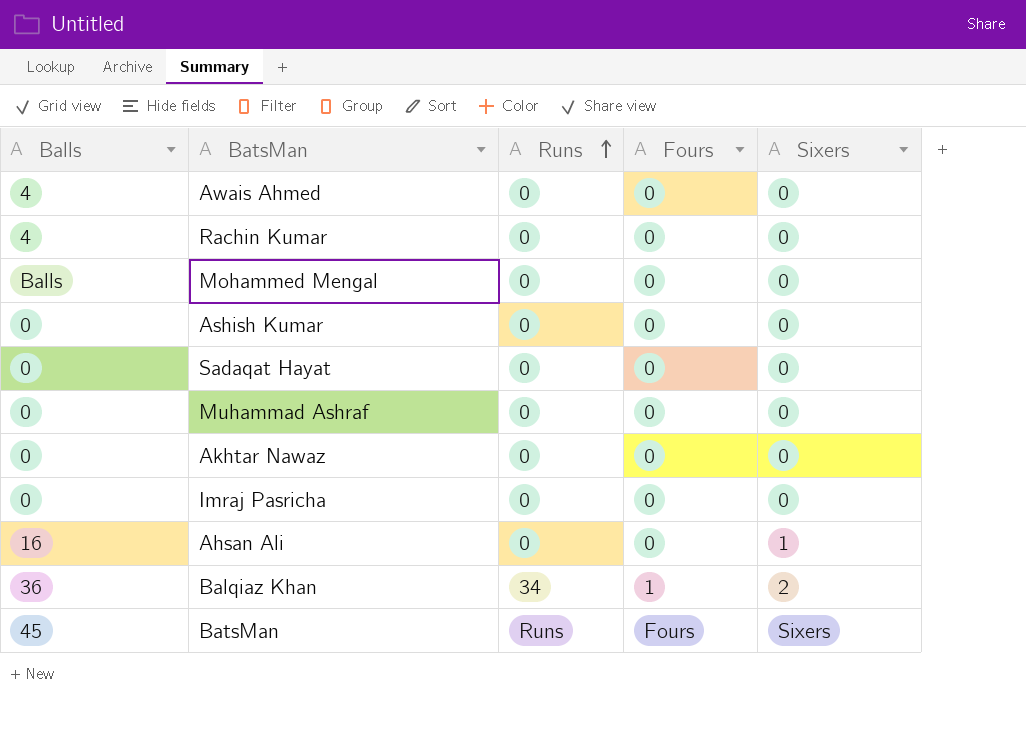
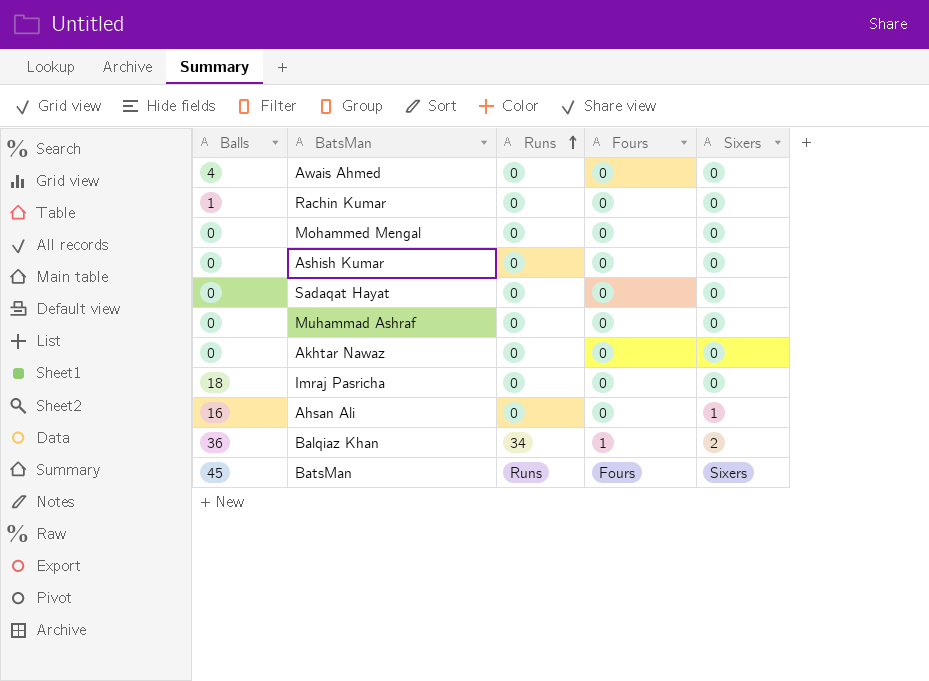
Rachin Kumar | Balls: 4 -> 1
Mohammed Mengal | Balls: Balls -> 0
Imraj Pasricha | Balls: 0 -> 18

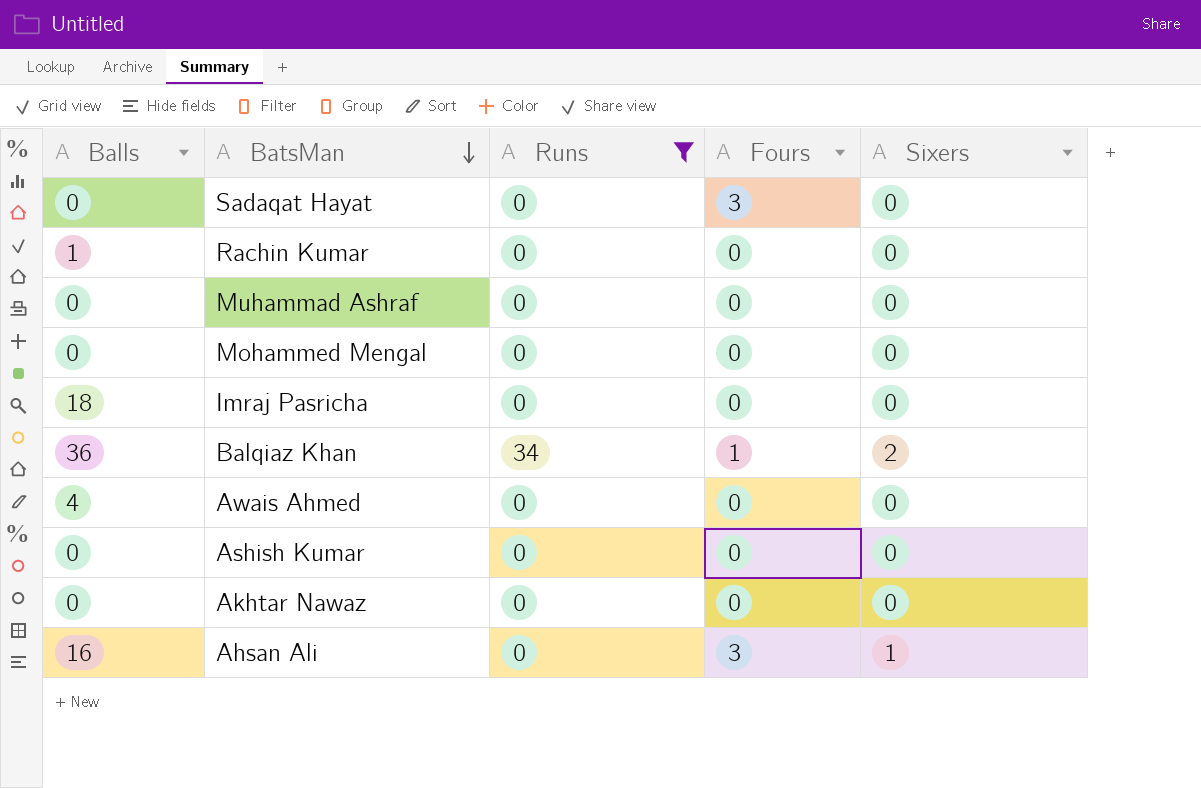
filter: none -> Runs != Runs
row order: Runs ascending -> BatsMan descending
Sadaqat Hayat | Fours: 0 -> 3
Ahsan Ali | Fours: 0 -> 3

